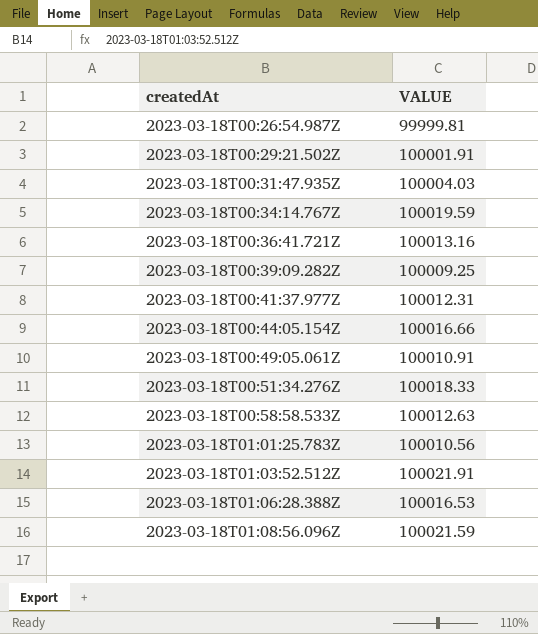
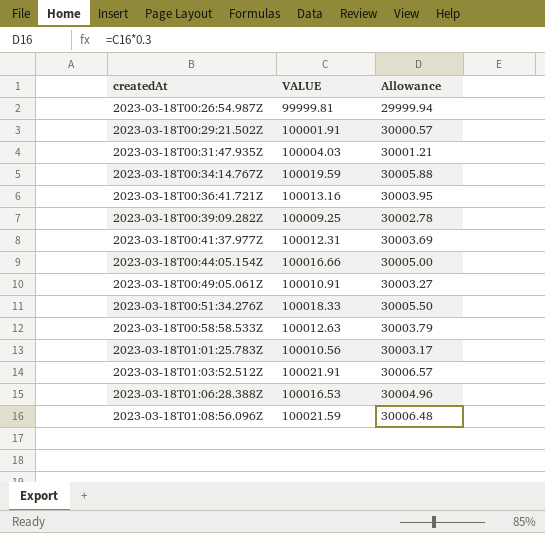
column Allowance | formula: none -> [VALUE] * 0.3

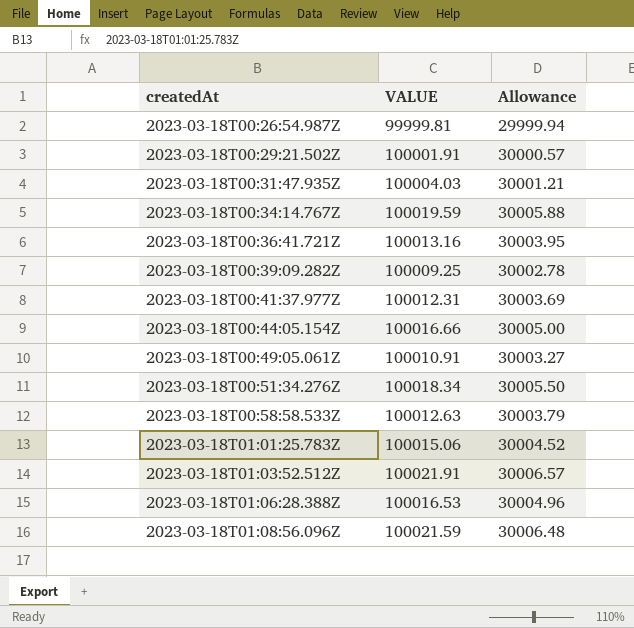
2023-03-18T00:51:34.276Z | VALUE: 100018.33 -> 100018.34
2023-03-18T01:01:25.783Z | VALUE: 100010.56 -> 100015.06
2023-03-18T01:01:25.783Z | Allowance: 30003.17 -> 30004.52

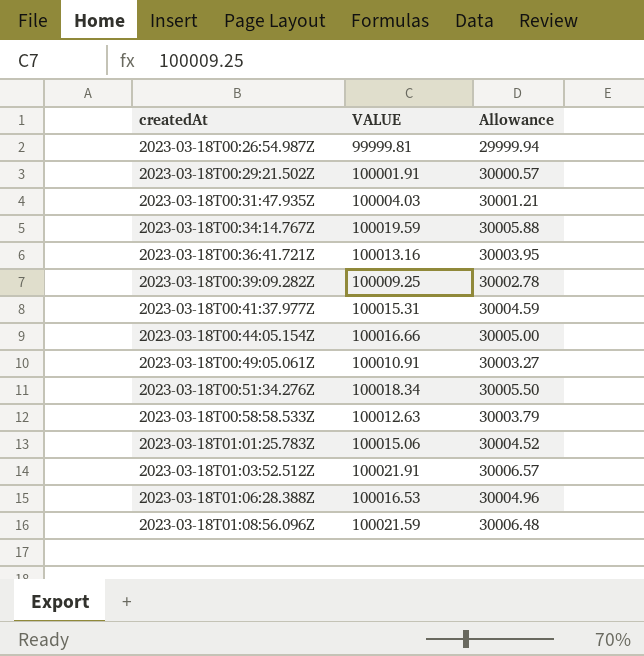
2023-03-18T00:41:37.977Z | VALUE: 100012.31 -> 100015.31
2023-03-18T00:41:37.977Z | Allowance: 30003.69 -> 30004.59

